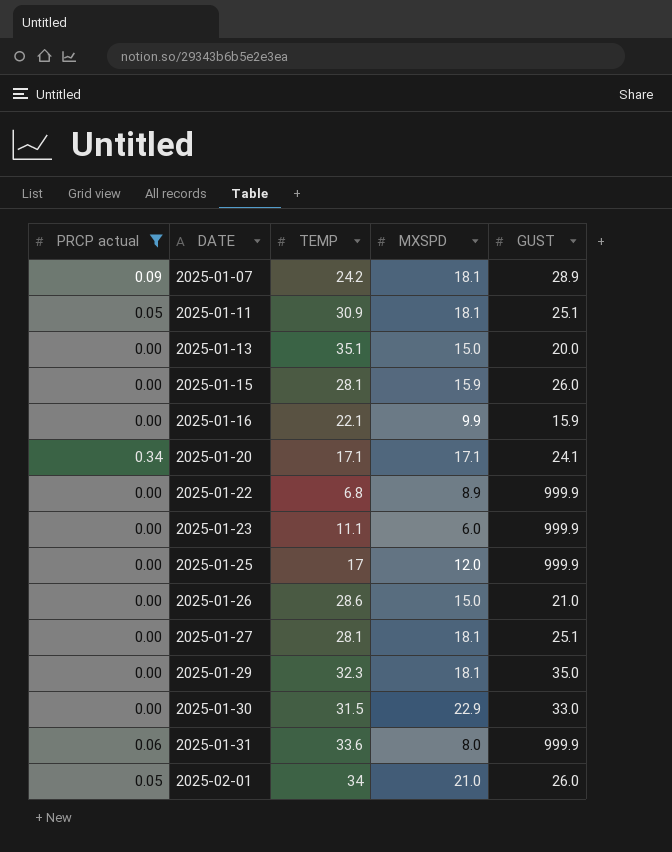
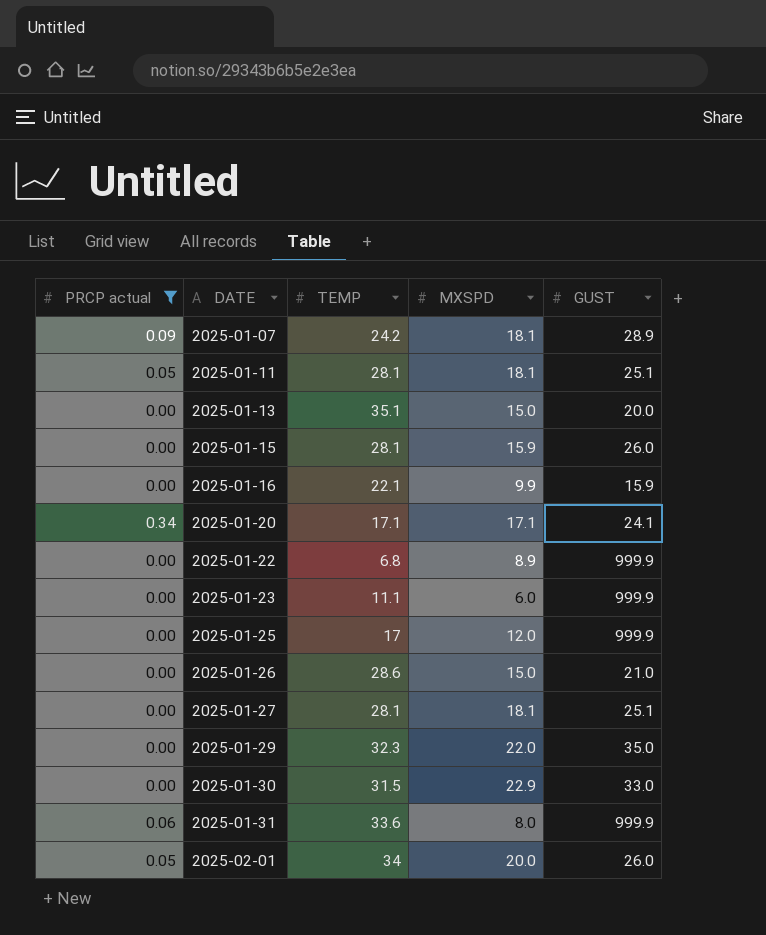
2025-01-11 | TEMP: 30.9 -> 28.1
2025-01-29 | MXSPD: 18.1 -> 22.0
2025-02-01 | MXSPD: 21.0 -> 20.0

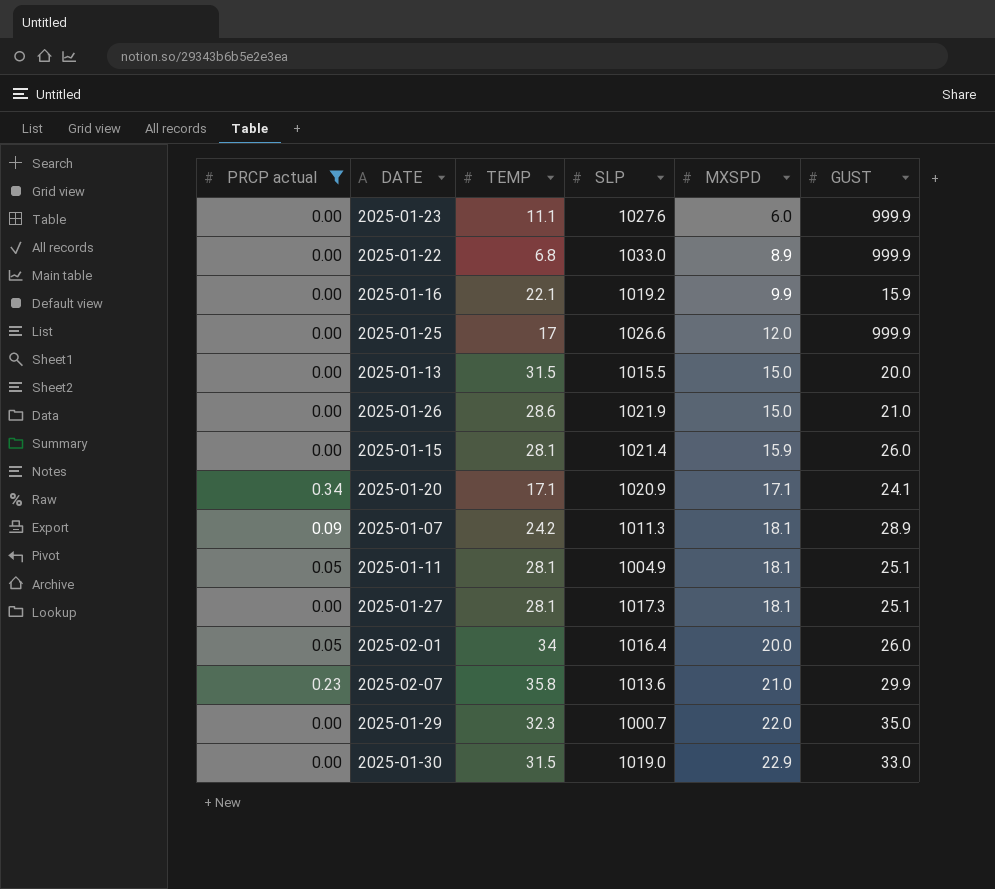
row order: DATE ascending -> MXSPD ascending
column SLP | position: none -> 4
row 2025-01-31: 0.06 | 33.6 | 8.0 | 999.9 -> none
2025-01-13 | TEMP: 35.1 -> 31.5
row 2025-02-07: none -> 0.23 | 35.8 | 1013.6 | 21.0 | 29.9

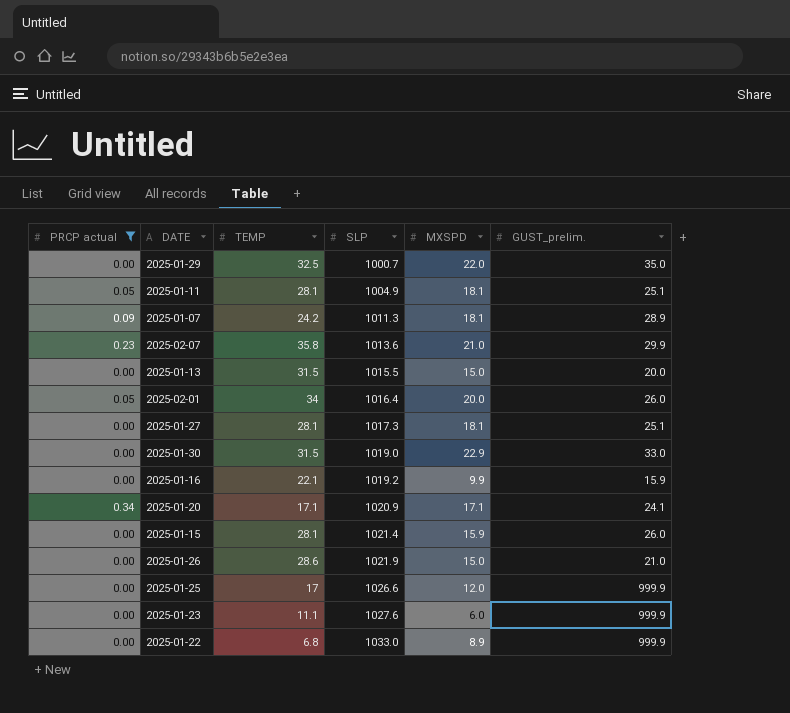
row order: MXSPD ascending -> SLP ascending
column name: GUST -> GUST_prelim.
2025-01-29 | TEMP: 32.3 -> 32.5

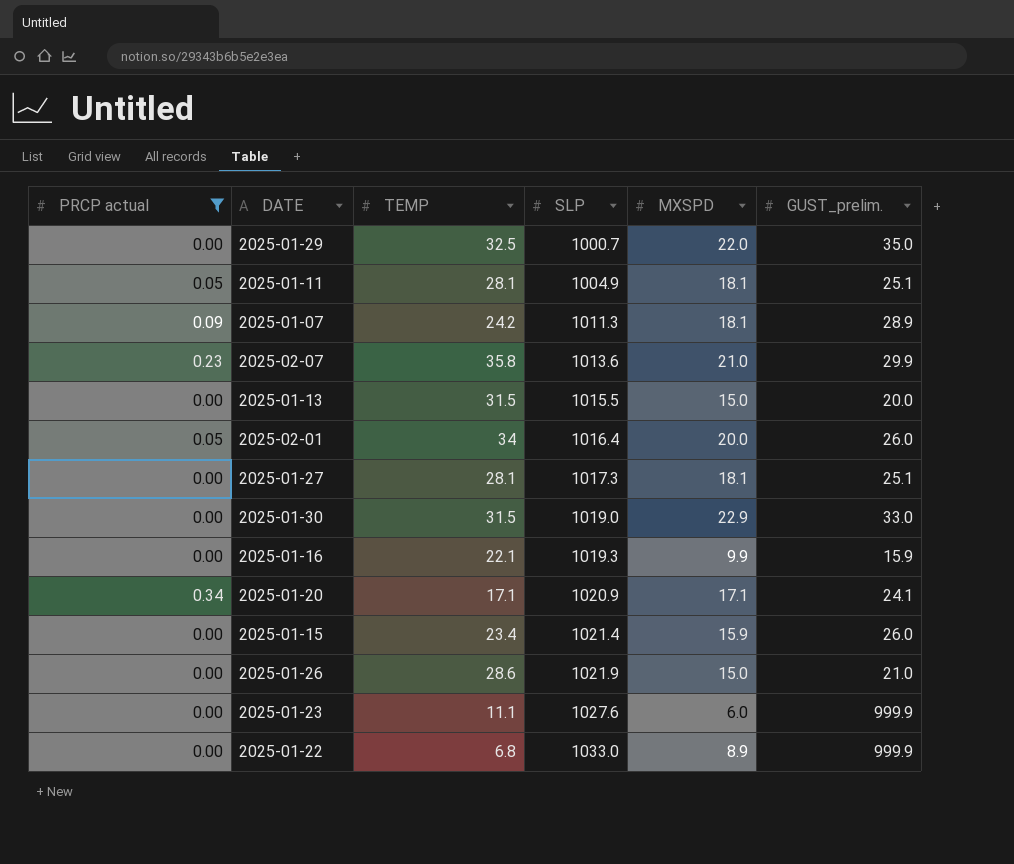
row 2025-01-25: 0.00 | 17 | 1026.6 | 12.0 | 999.9 -> none
2025-01-16 | SLP: 1019.2 -> 1019.3
2025-01-15 | TEMP: 28.1 -> 23.4

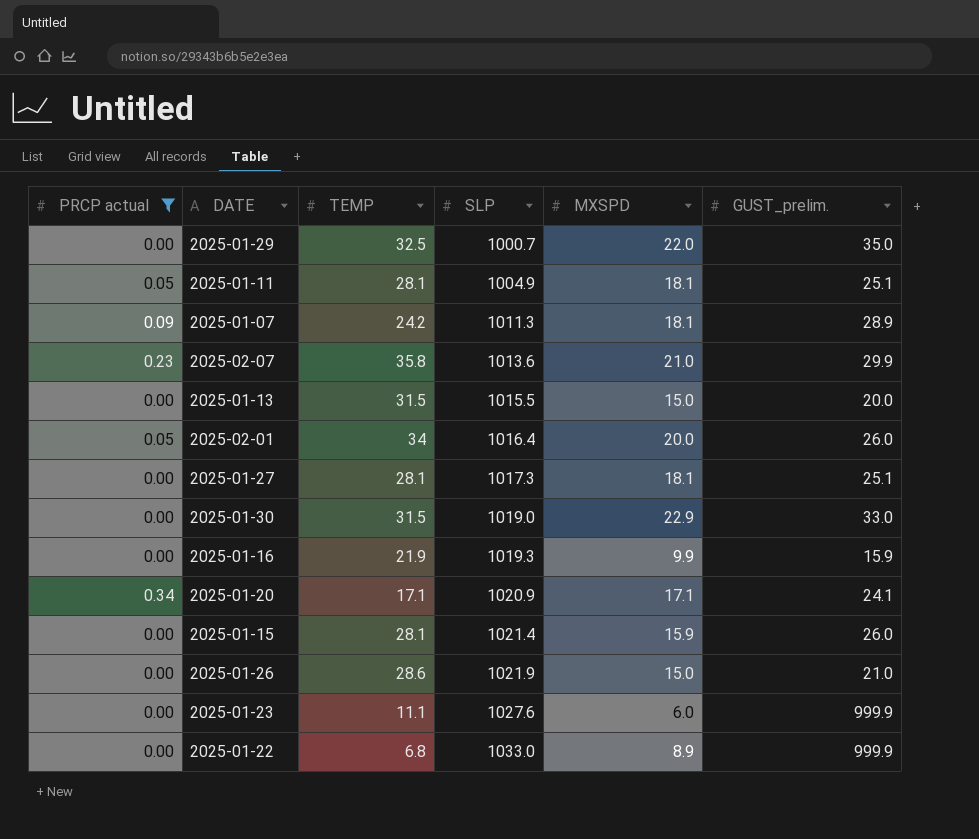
2025-01-16 | TEMP: 22.1 -> 21.9
2025-01-15 | TEMP: 23.4 -> 28.1

